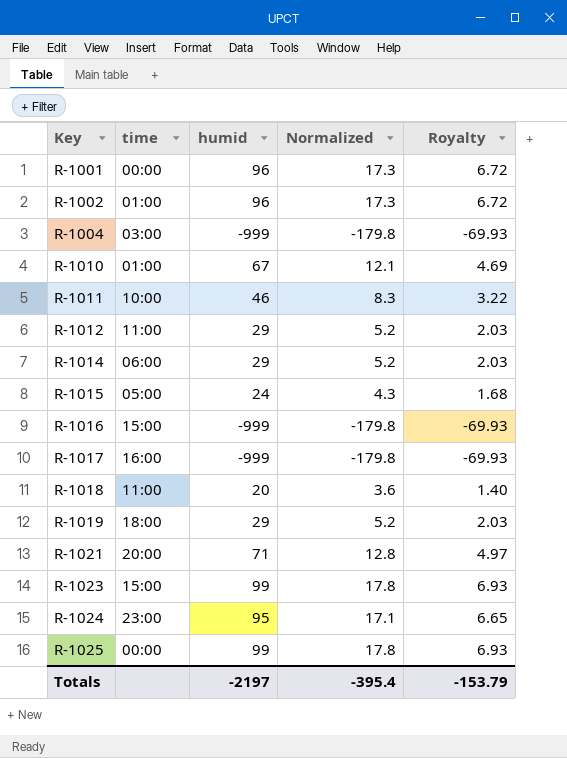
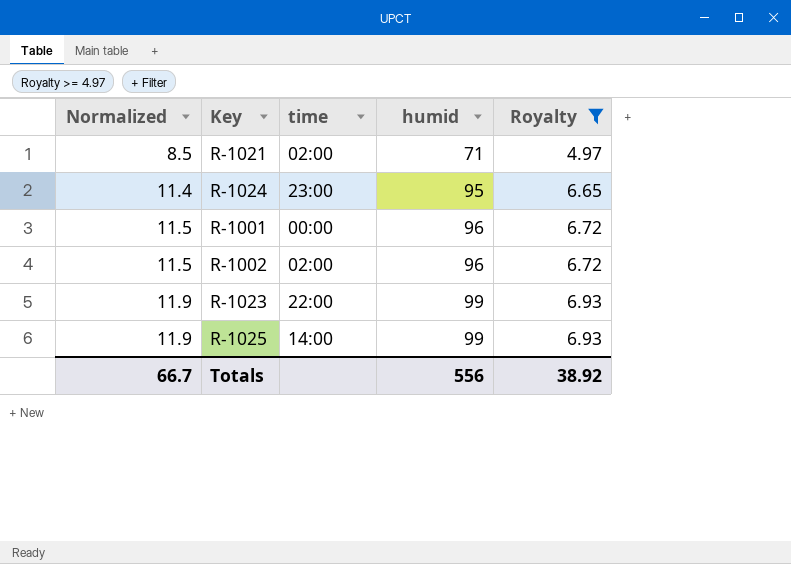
filter: none -> Royalty >= 4.97
row order: Key ascending -> Normalized ascending
column Normalized | formula: [humid] * 0.18 -> [humid] * 0.12
column Normalized | position: 4 -> 1
R-1021 | time: 20:00 -> 02:00
R-1002 | time: 01:00 -> 02:00
R-1023 | time: 15:00 -> 22:00
R-1025 | time: 00:00 -> 14:00
Totals | Normalized: -395.4 -> 66.7
Totals | humid: -2197 -> 556
Totals | Royalty: -153.79 -> 38.92

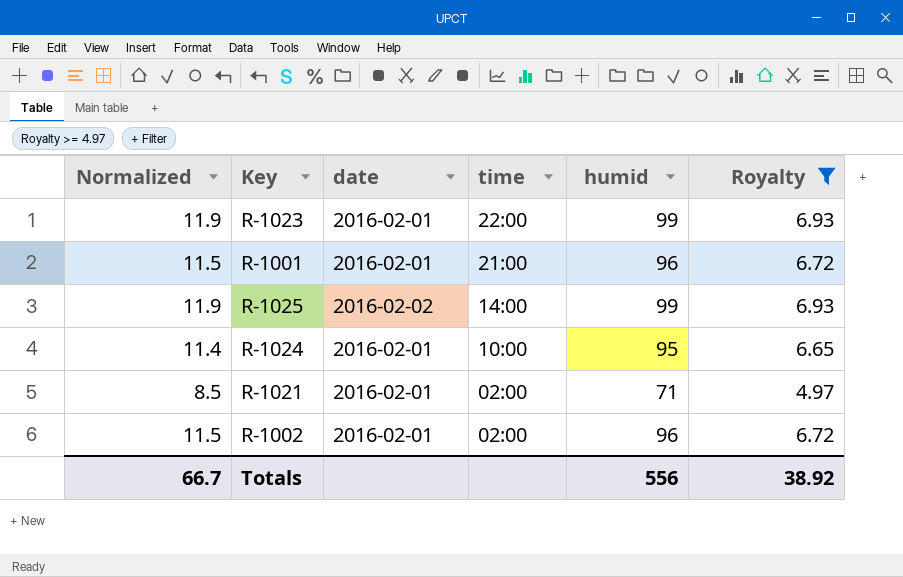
row order: Normalized ascending -> time descending
column date | position: none -> 3
R-1001 | time: 00:00 -> 21:00
R-1024 | time: 23:00 -> 10:00

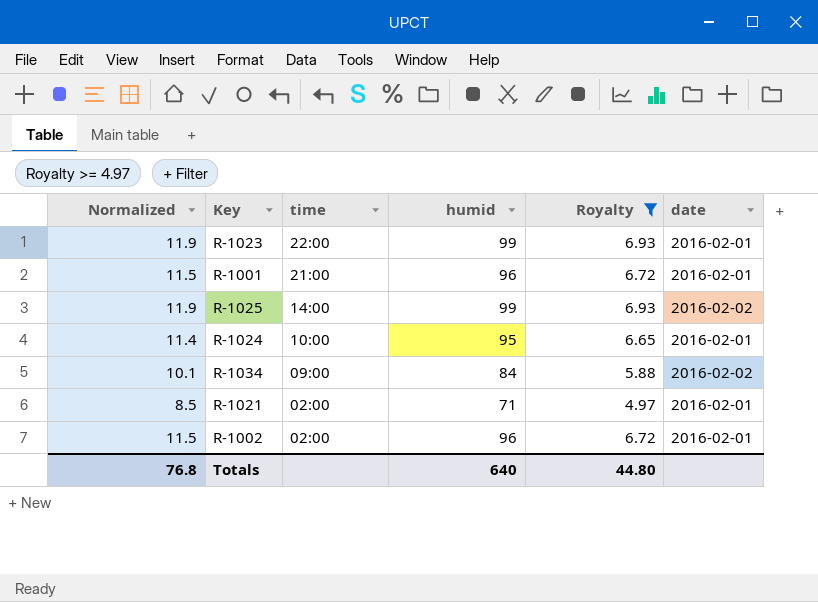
column date | position: 3 -> 6
row R-1034: none -> 10.1 | 09:00 | 84 | 5.88 | 2016-02-02
Totals | Normalized: 66.7 -> 76.8
Totals | humid: 556 -> 640
Totals | Royalty: 38.92 -> 44.80

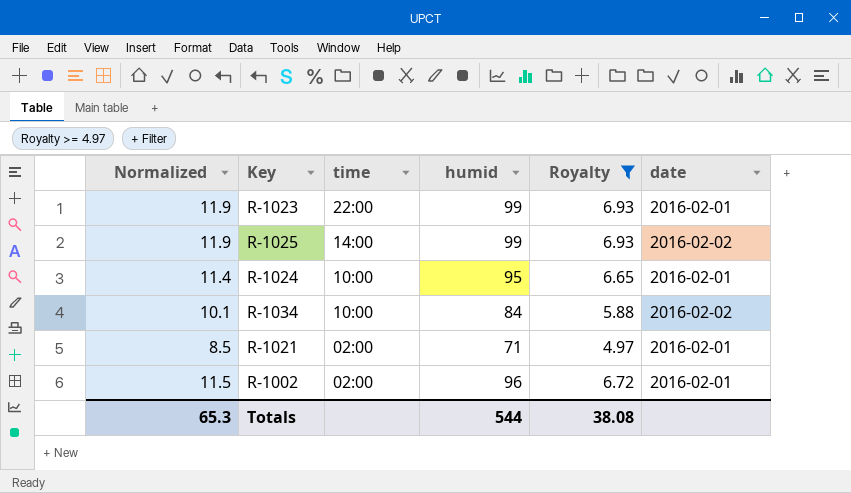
row R-1001: 11.5 | 21:00 | 96 | 6.72 | 2016-02-01 -> none
R-1034 | time: 09:00 -> 10:00
Totals | Normalized: 76.8 -> 65.3
Totals | humid: 640 -> 544
Totals | Royalty: 44.80 -> 38.08

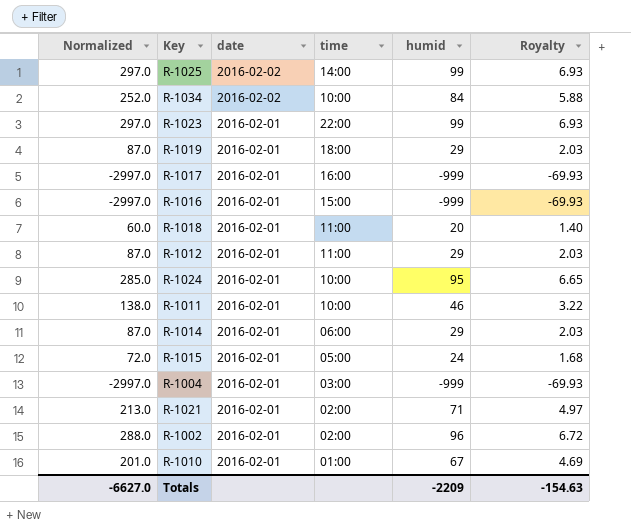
filter: Royalty >= 4.97 -> none
row order: time descending -> date descending
column Normalized | formula: [humid] * 0.12 -> [humid] * 3
column date | position: 6 -> 3
Totals | Normalized: 65.3 -> -6627.0
Totals | humid: 544 -> -2209
Totals | Royalty: 38.08 -> -154.63

